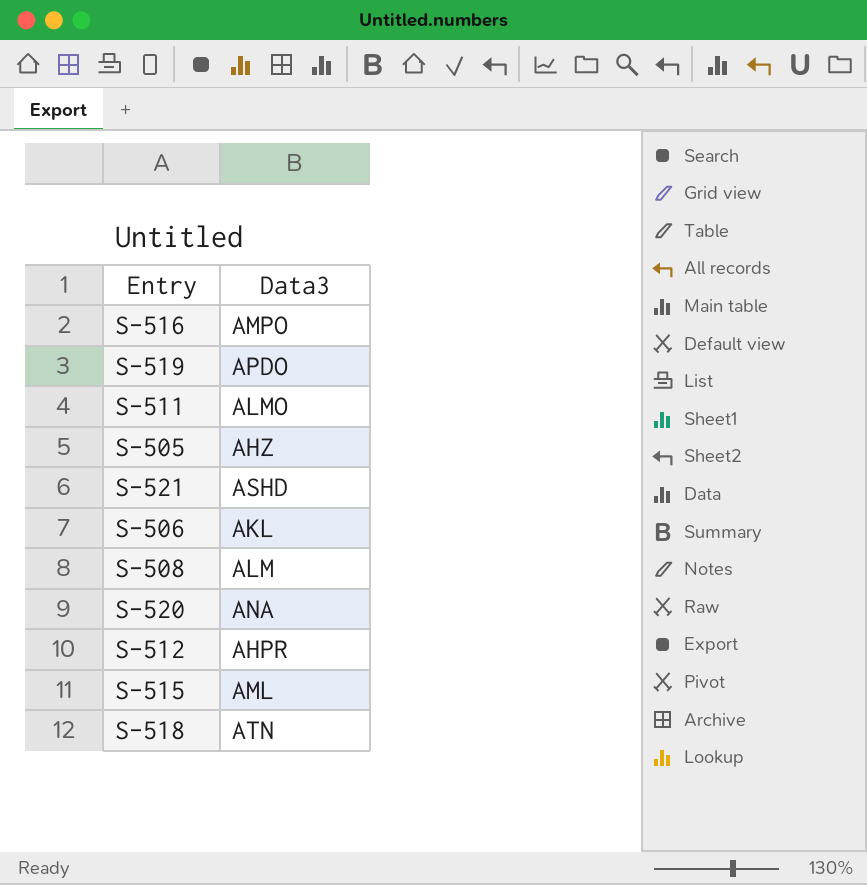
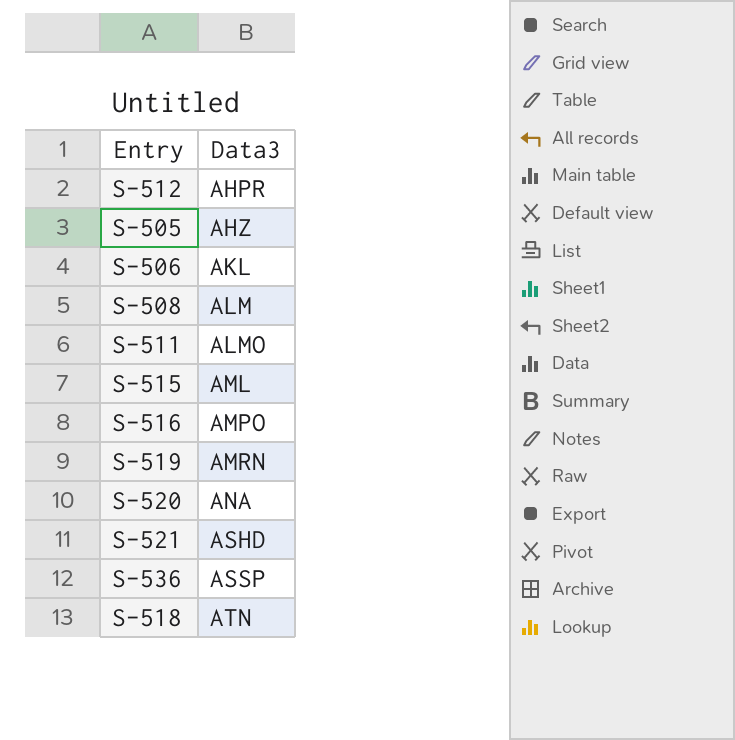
row order: none -> Data3 ascending
S-519 | Data3: APDO -> AMRN
row S-536: none -> ASSP

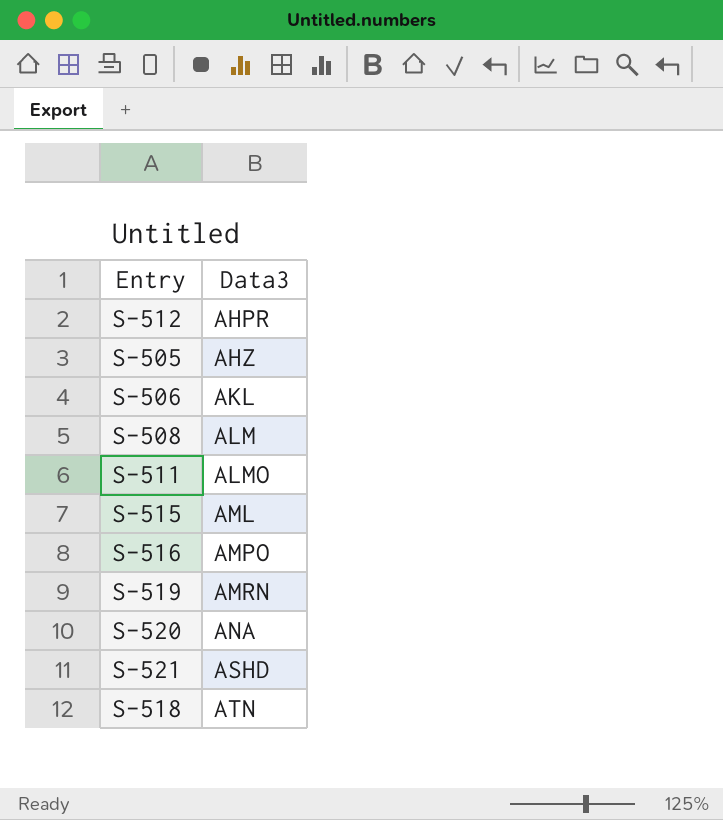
row S-536: ASSP -> none

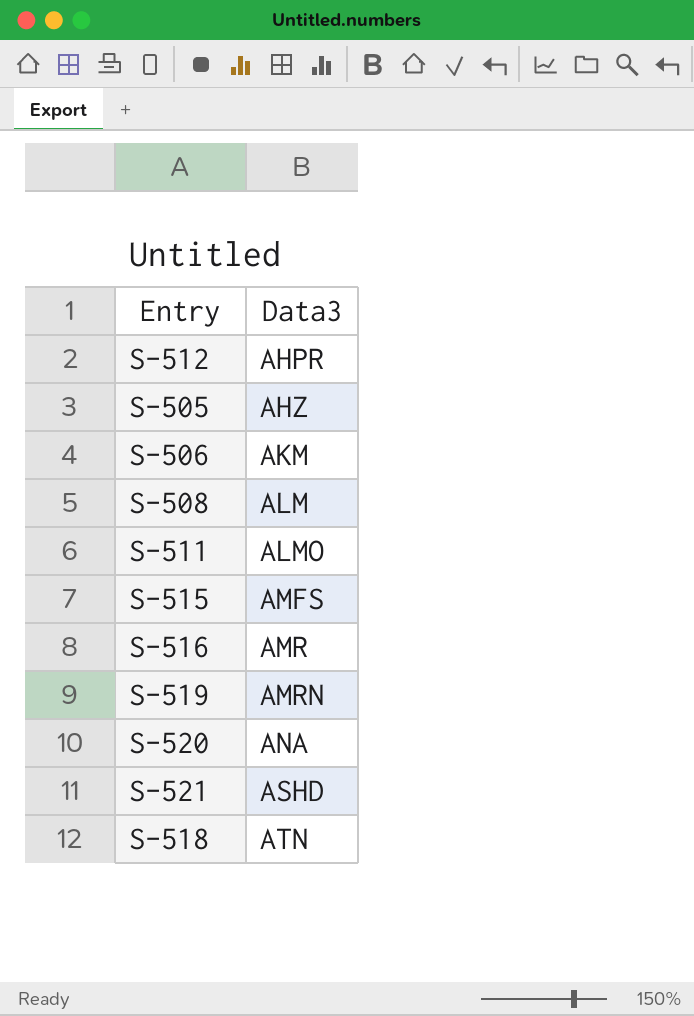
S-506 | Data3: AKL -> AKM
S-515 | Data3: AML -> AMFS
S-516 | Data3: AMPO -> AMR

